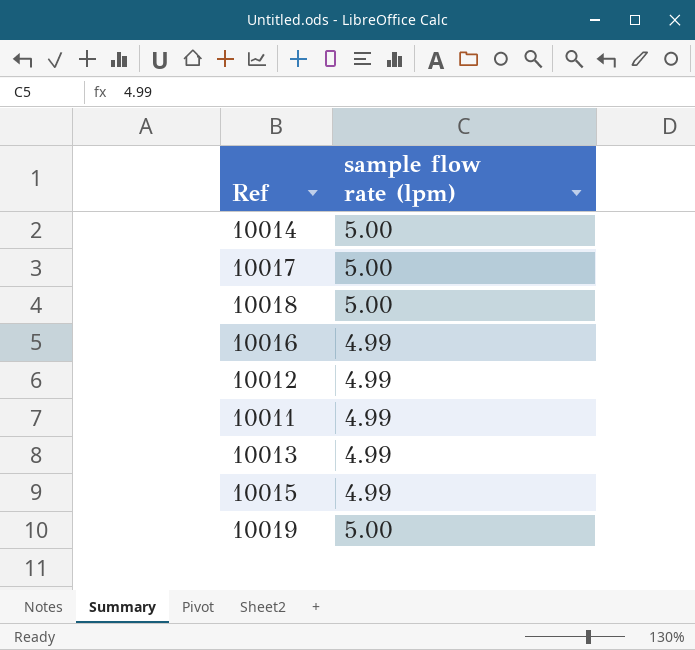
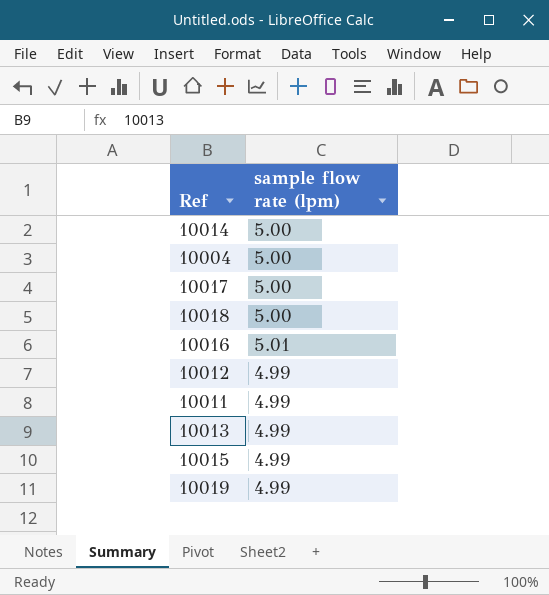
row 10004: none -> 5.00
10016 | sample flow rate (lpm): 4.99 -> 5.01
10019 | sample flow rate (lpm): 5.00 -> 4.99

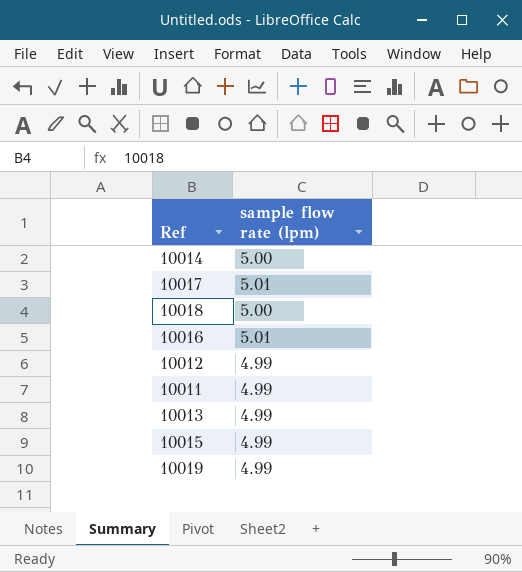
row 10004: 5.00 -> none
10017 | sample flow rate (lpm): 5.00 -> 5.01

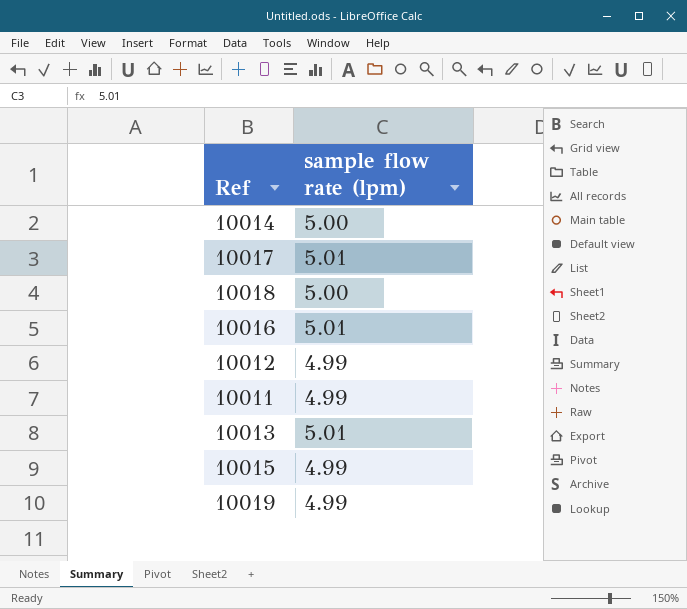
10013 | sample flow rate (lpm): 4.99 -> 5.01

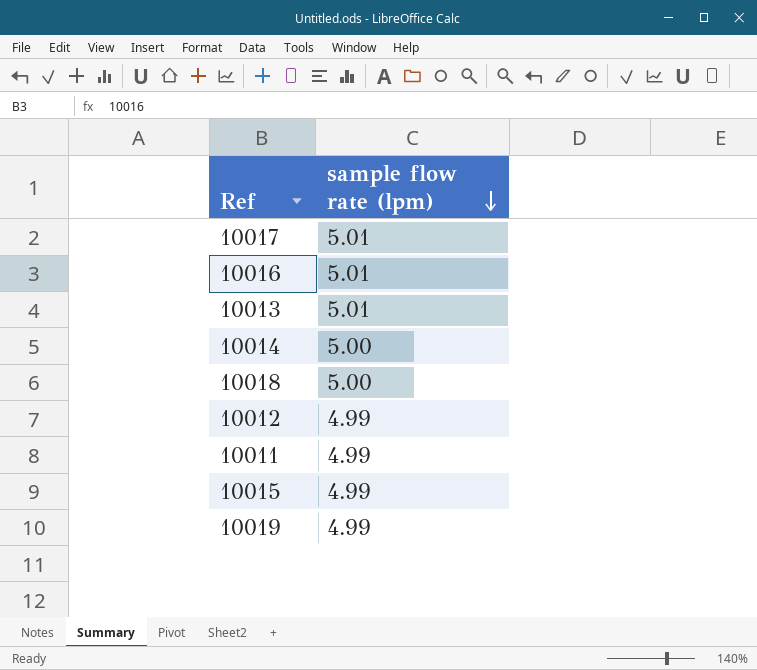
row order: none -> sample flow rate (lpm) descending

